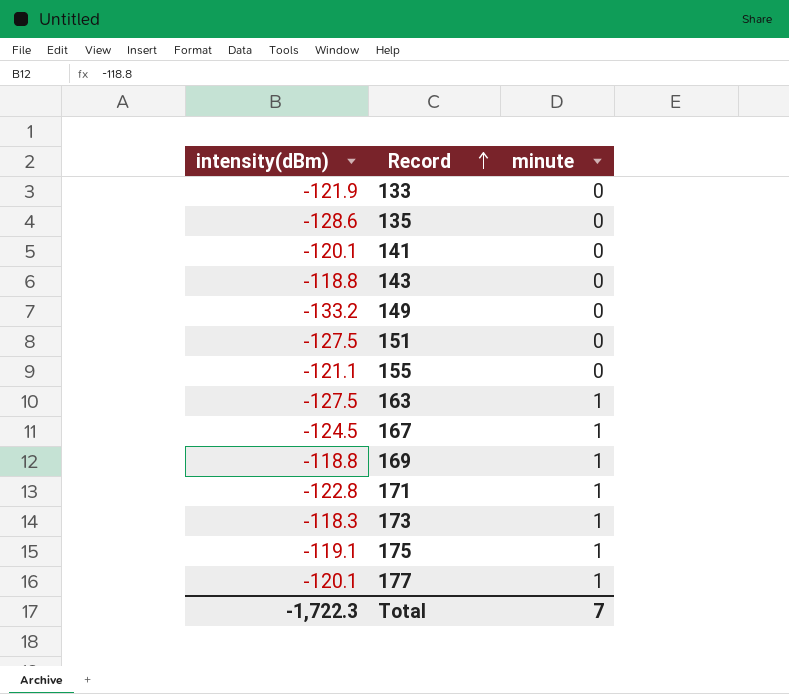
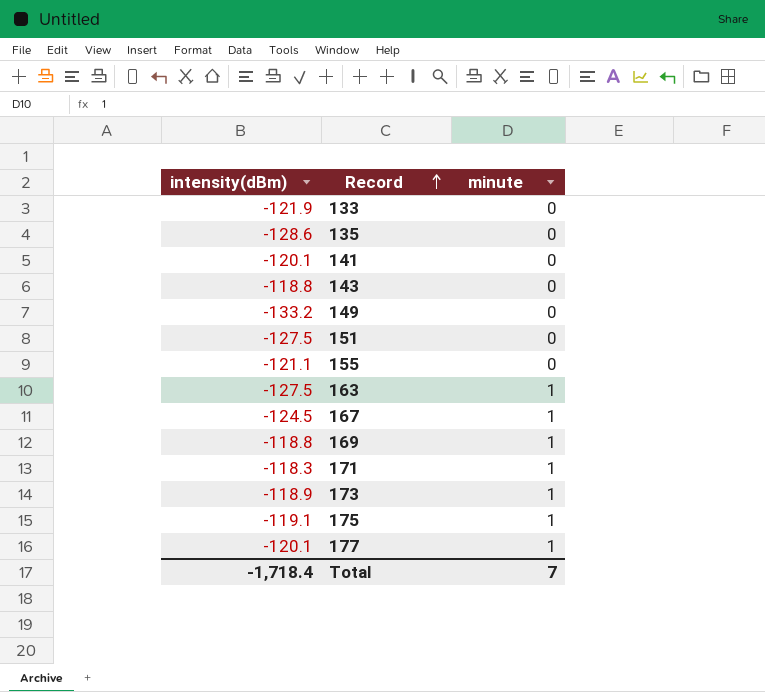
171 | intensity(dBm): -122.8 -> -118.3
173 | intensity(dBm): -118.3 -> -118.9
Total | intensity(dBm): -1,722.3 -> -1,718.4

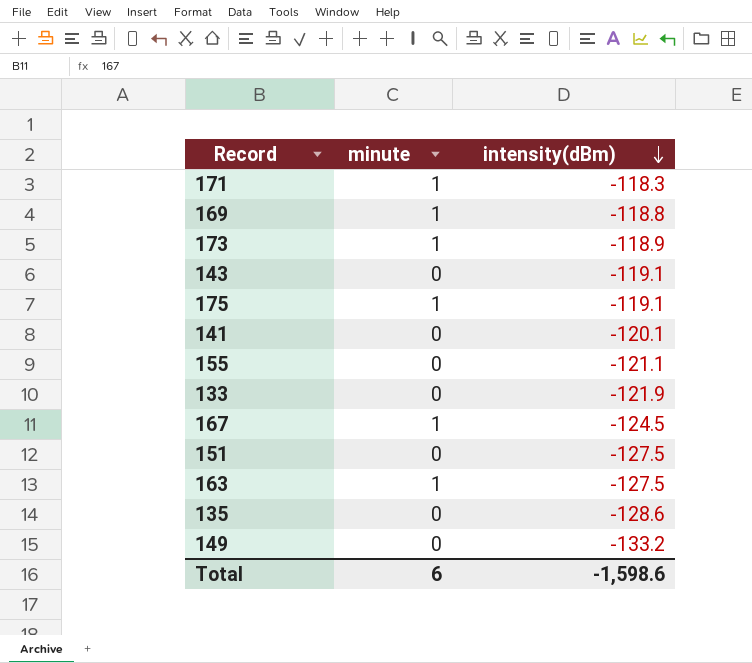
row order: Record ascending -> intensity(dBm) descending
column intensity(dBm) | position: 1 -> 3
row 177: -120.1 | 1 -> none
143 | intensity(dBm): -118.8 -> -119.1
Total | minute: 7 -> 6
Total | intensity(dBm): -1,718.4 -> -1,598.6

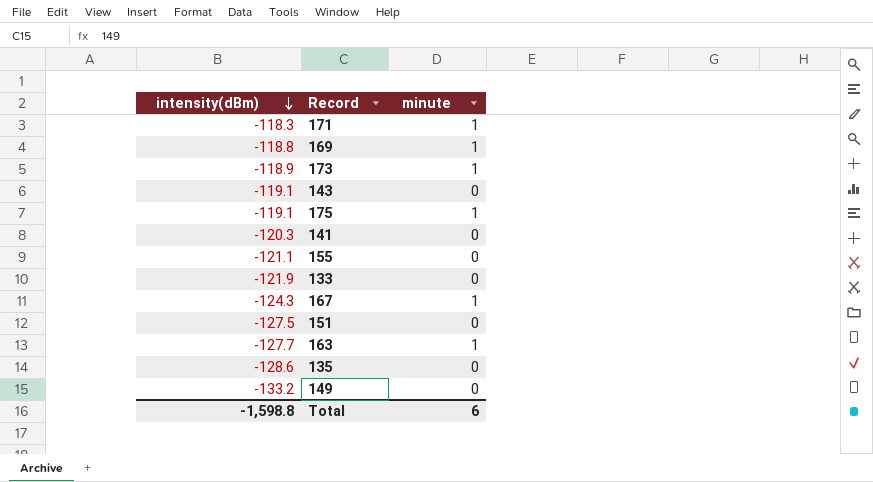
column intensity(dBm) | position: 3 -> 1
141 | intensity(dBm): -120.1 -> -120.3
167 | intensity(dBm): -124.5 -> -124.3
163 | intensity(dBm): -127.5 -> -127.7
Total | intensity(dBm): -1,598.6 -> -1,598.8

